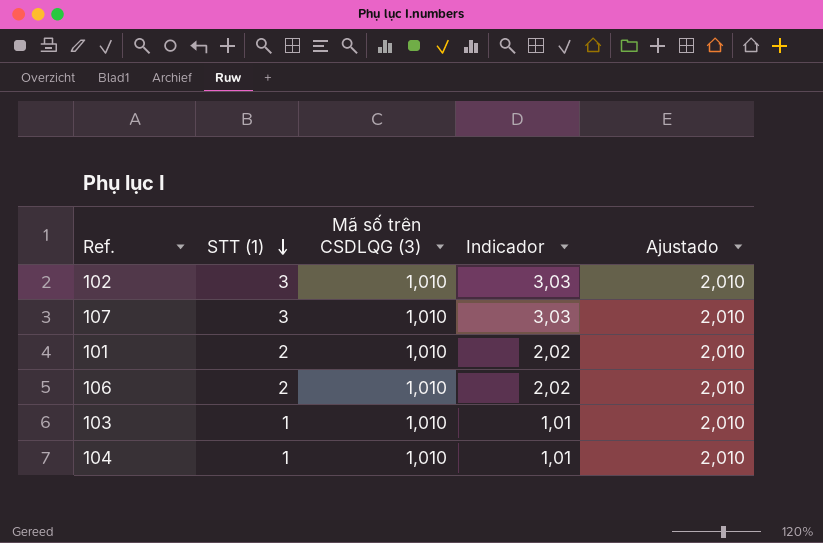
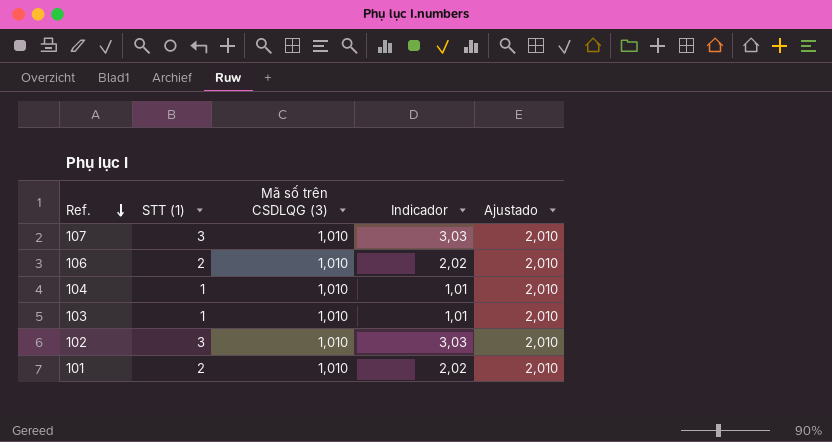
row order: STT (1) descending -> Ref. descending

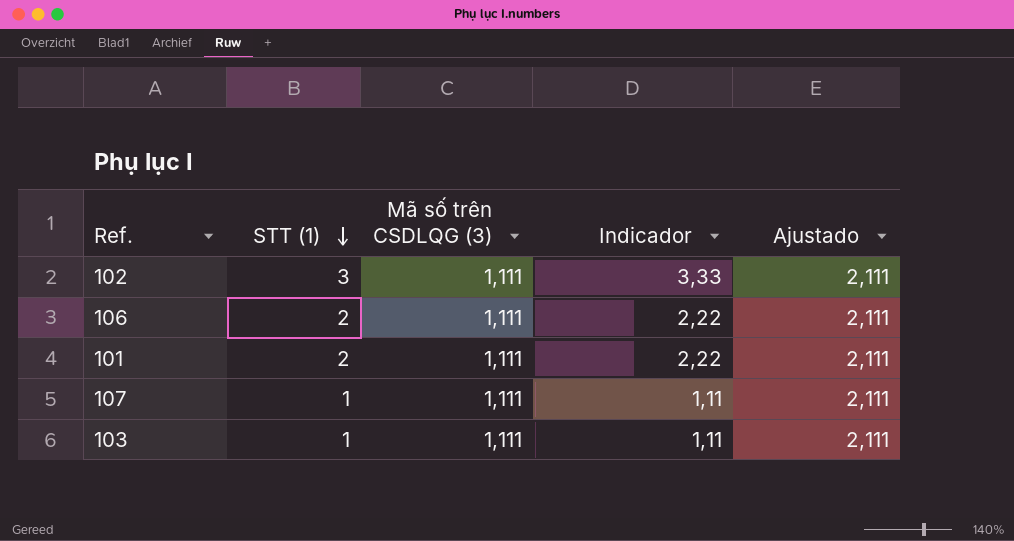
row order: Ref. descending -> STT (1) descending
row 104: 1 | 1,010 | 1,01 | 2,010 -> none
102 | Mã số trên CSDLQG (3): 1,010 -> 1,111
102 | Indicador: 3,03 -> 3,33
102 | Ajustado: 2,010 -> 2,111
106 | Mã số trên CSDLQG (3): 1,010 -> 1,111
106 | Indicador: 2,02 -> 2,22
106 | Ajustado: 2,010 -> 2,111
101 | Mã số trên CSDLQG (3): 1,010 -> 1,111
101 | Indicador: 2,02 -> 2,22
101 | Ajustado: 2,010 -> 2,111
107 | STT (1): 3 -> 1
107 | Mã số trên CSDLQG (3): 1,010 -> 1,111
107 | Indicador: 3,03 -> 1,11
107 | Ajustado: 2,010 -> 2,111
103 | Mã số trên CSDLQG (3): 1,010 -> 1,111
103 | Indicador: 1,01 -> 1,11
103 | Ajustado: 2,010 -> 2,111

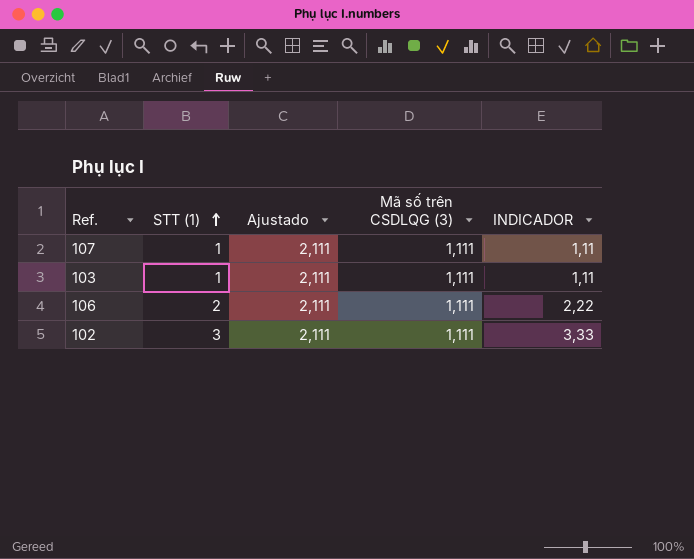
row order: STT (1) descending -> STT (1) ascending
column Ajustado | position: 5 -> 3
column name: Indicador -> INDICADOR
row 101: 2 | 1,111 | 2,22 | 2,111 -> none

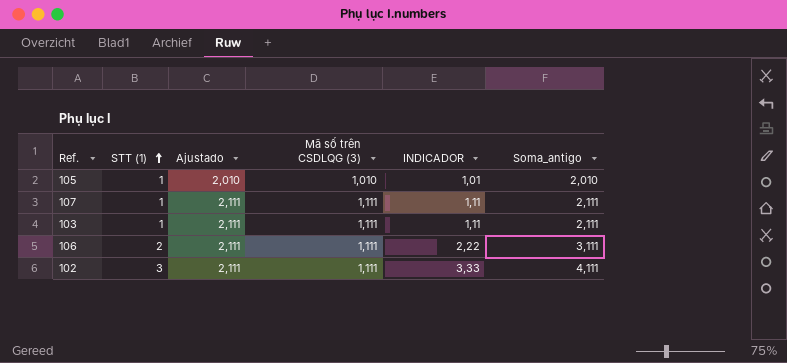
column Soma_antigo | formula: none -> [STT (1)] + [Mã số trên CSDLQG (3)]
row 105: none -> 1 | 2,010 | 1,010 | 1,01 | 2,010

